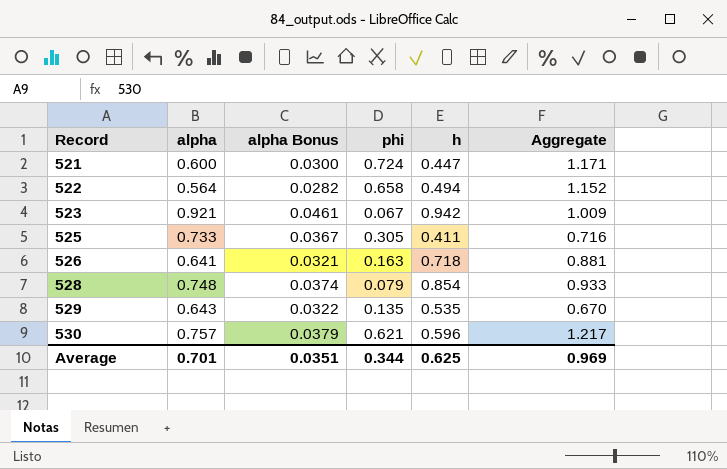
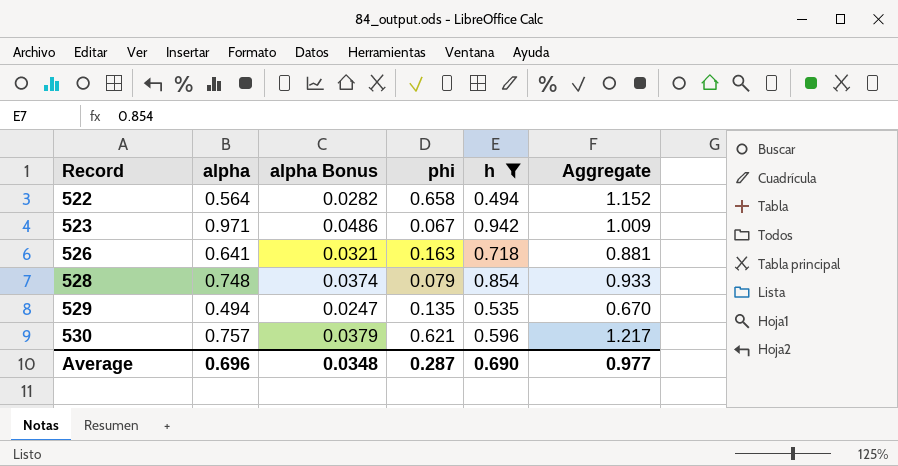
filter: none -> h >= 0.494
523 | alpha: 0.921 -> 0.971
523 | alpha Bonus: 0.0461 -> 0.0486
529 | alpha: 0.643 -> 0.494
529 | alpha Bonus: 0.0322 -> 0.0247
Average | alpha: 0.701 -> 0.696
Average | alpha Bonus: 0.0351 -> 0.0348
Average | phi: 0.344 -> 0.287
Average | h: 0.625 -> 0.690
Average | Aggregate: 0.969 -> 0.977

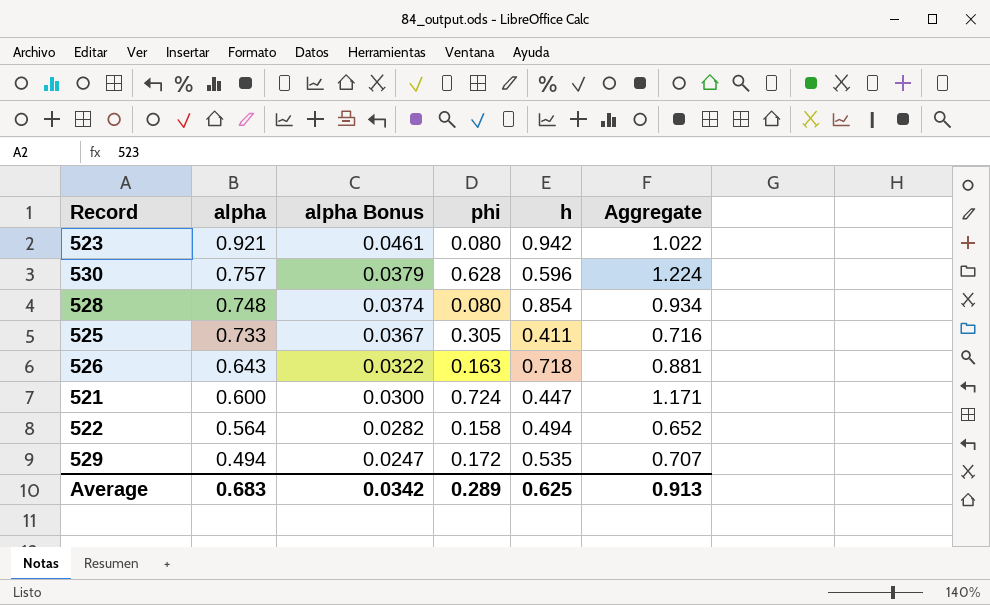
filter: h >= 0.494 -> none
row order: Record ascending -> alpha descending
523 | alpha: 0.971 -> 0.921
523 | alpha Bonus: 0.0486 -> 0.0461
523 | phi: 0.067 -> 0.080
523 | Aggregate: 1.009 -> 1.022
530 | phi: 0.621 -> 0.628
530 | Aggregate: 1.217 -> 1.224
528 | phi: 0.079 -> 0.080
528 | Aggregate: 0.933 -> 0.934
526 | alpha: 0.641 -> 0.643
526 | alpha Bonus: 0.0321 -> 0.0322
522 | phi: 0.658 -> 0.158
522 | Aggregate: 1.152 -> 0.652
529 | phi: 0.135 -> 0.172
529 | Aggregate: 0.670 -> 0.707
Average | alpha: 0.696 -> 0.683
Average | alpha Bonus: 0.0348 -> 0.0342
Average | phi: 0.287 -> 0.289
Average | h: 0.690 -> 0.625
Average | Aggregate: 0.977 -> 0.913

